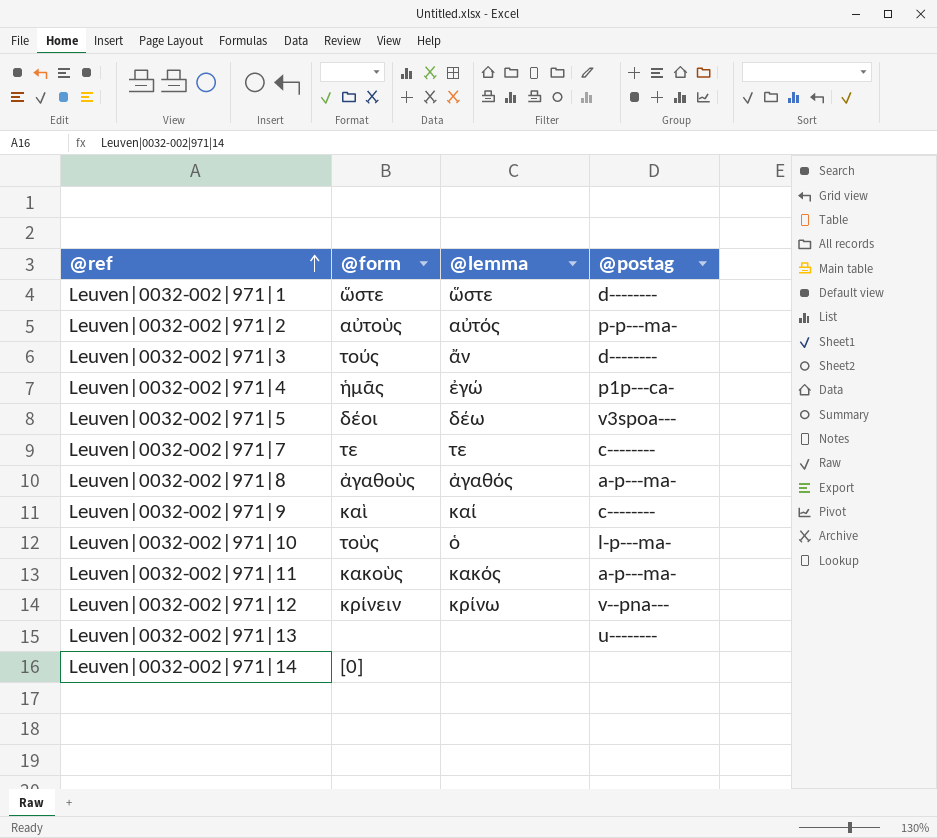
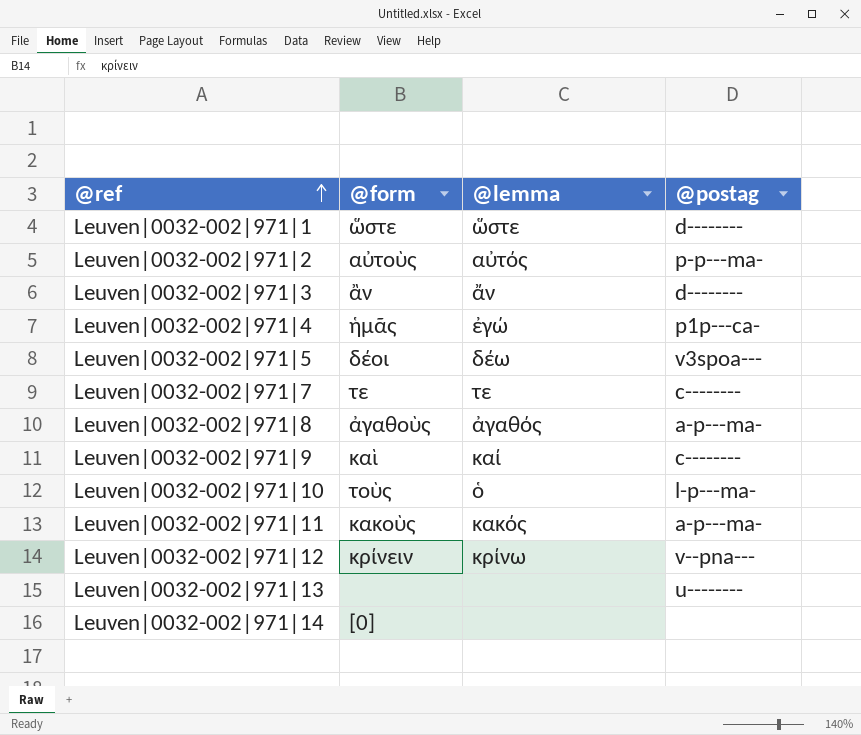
Leuven|0032-002|971|3 | @form: τούς -> ἂν

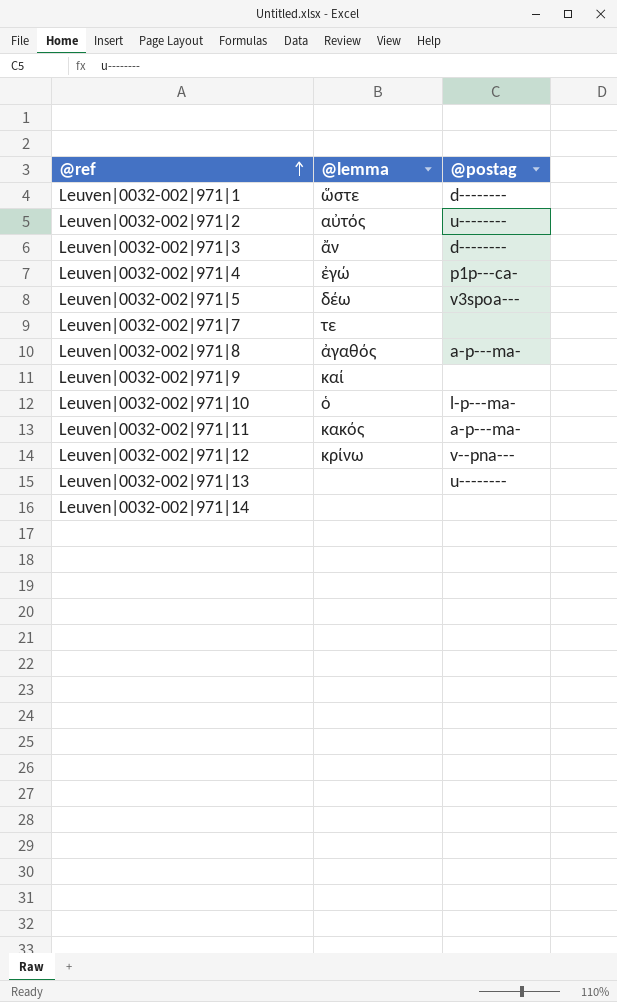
column @form | position: 2 -> none
Leuven|0032-002|971|2 | @postag: p-p---ma- -> u--------
Leuven|0032-002|971|7 | @postag: c-------- -> none
Leuven|0032-002|971|9 | @postag: c-------- -> none

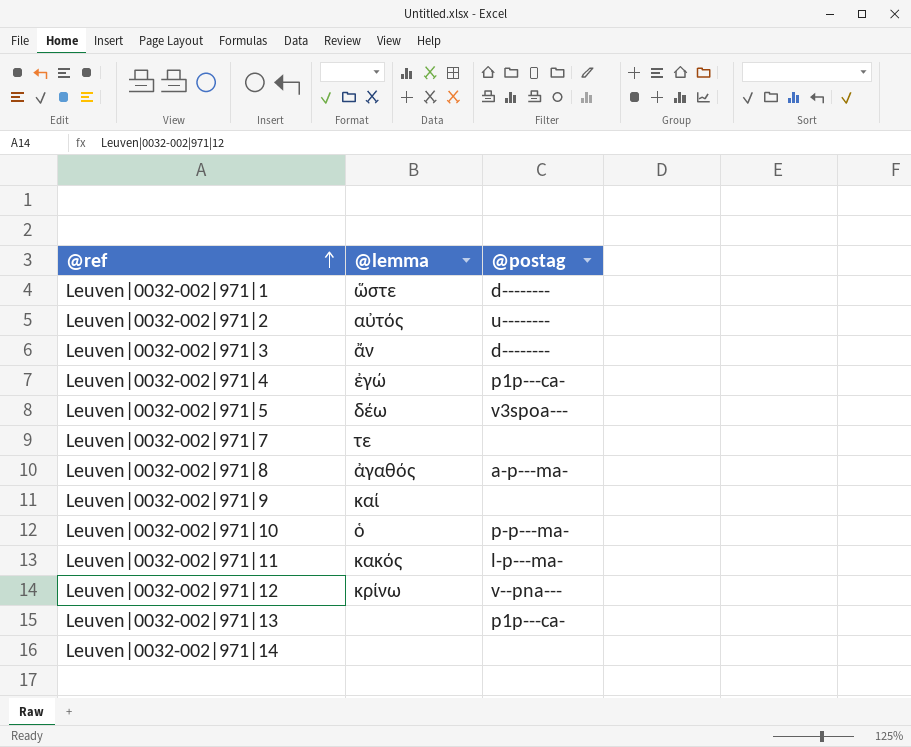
Leuven|0032-002|971|10 | @postag: l-p---ma- -> p-p---ma-
Leuven|0032-002|971|11 | @postag: a-p---ma- -> l-p---ma-
Leuven|0032-002|971|13 | @postag: u-------- -> p1p---ca-

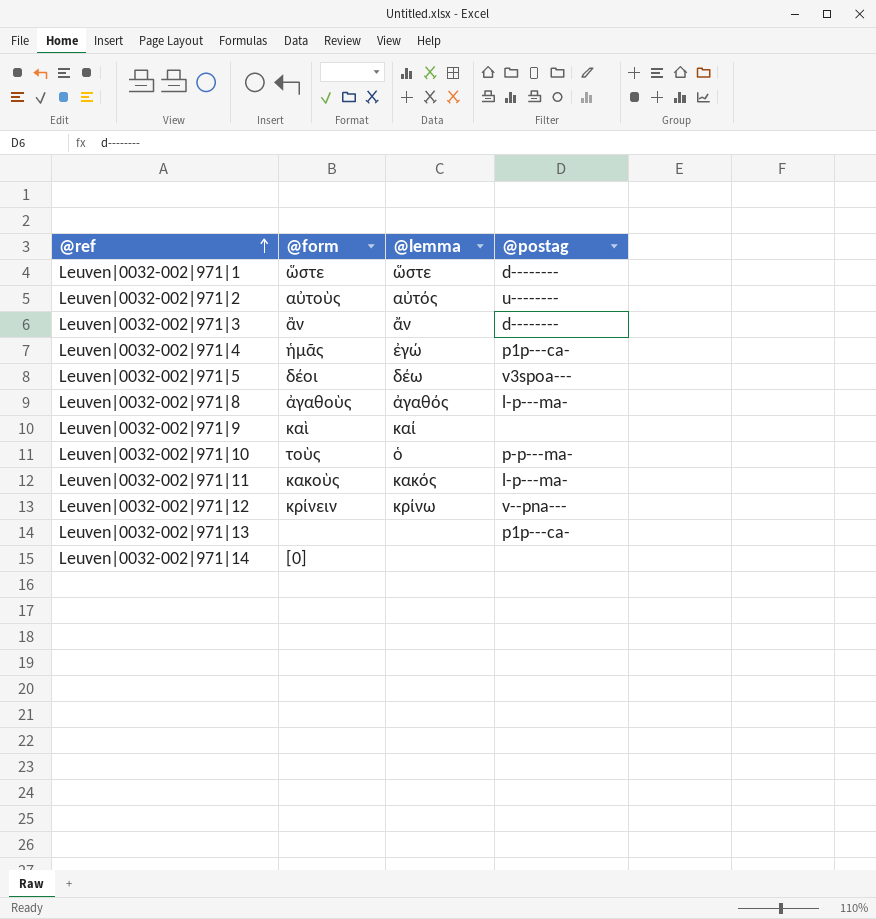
column @form | position: none -> 2
row Leuven|0032-002|971|7: τε | none -> none
Leuven|0032-002|971|8 | @postag: a-p---ma- -> l-p---ma-

